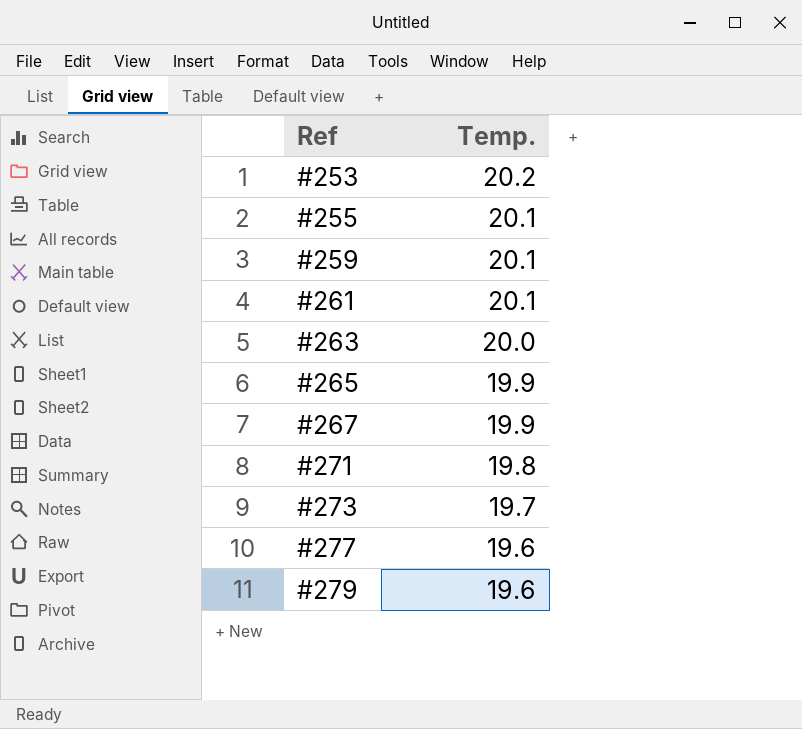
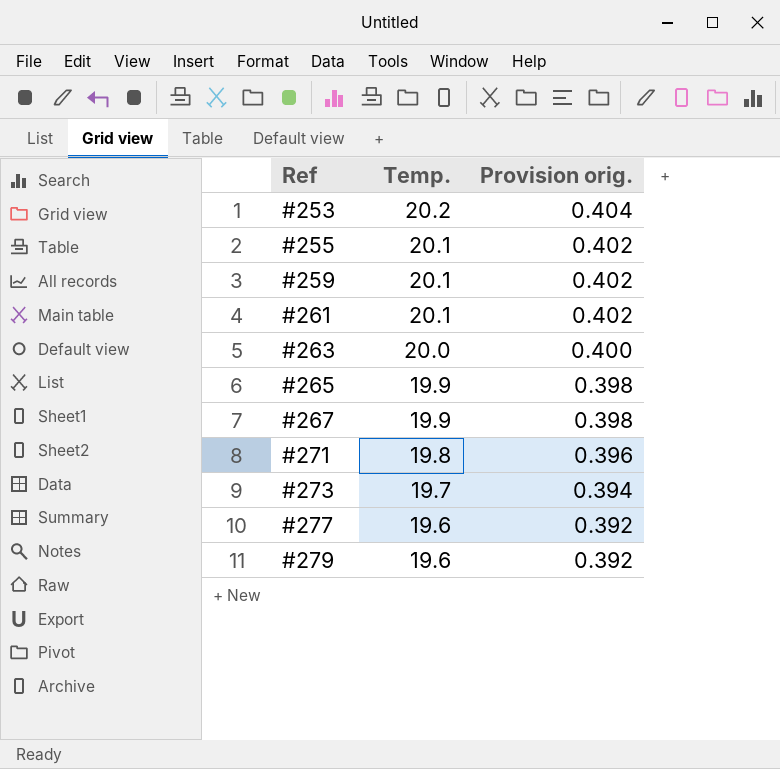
column Provision orig. | formula: none -> [Temp.] * 0.02

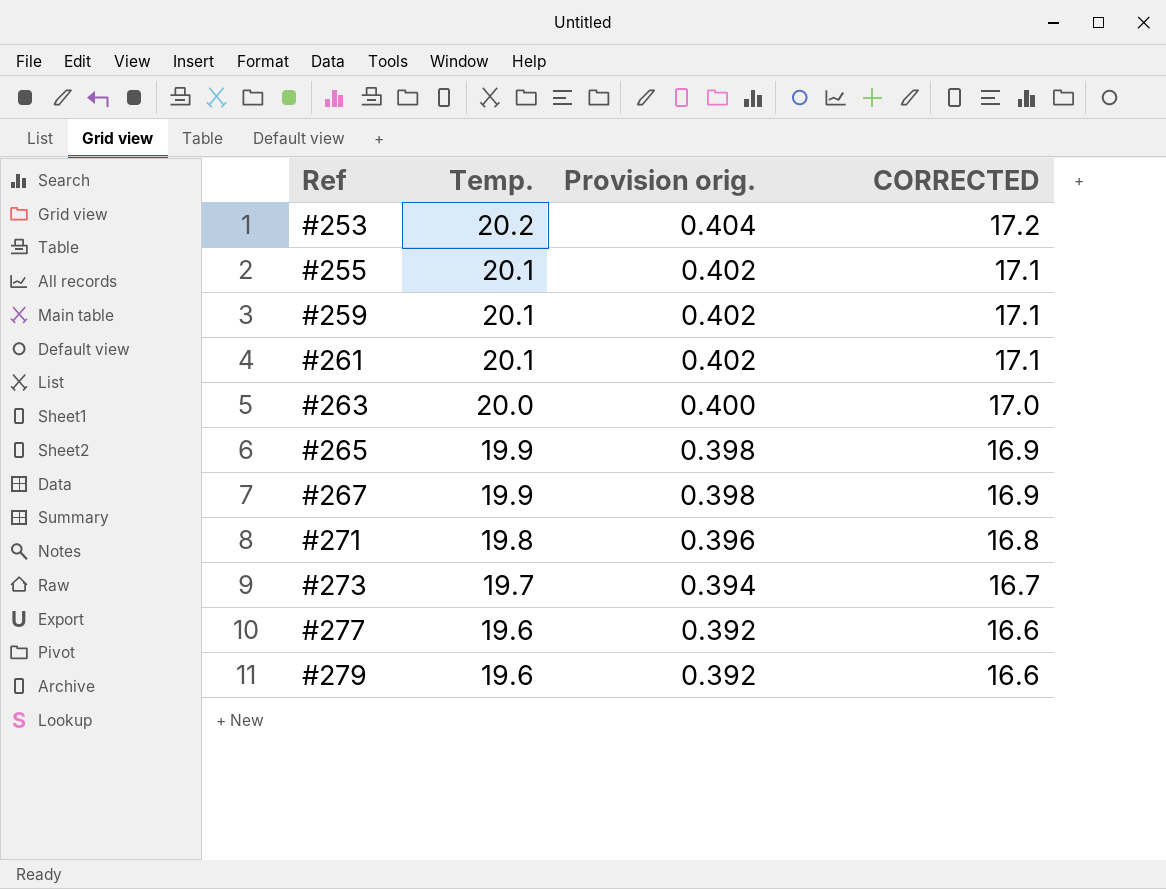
column CORRECTED | formula: none -> [Temp.] - 3

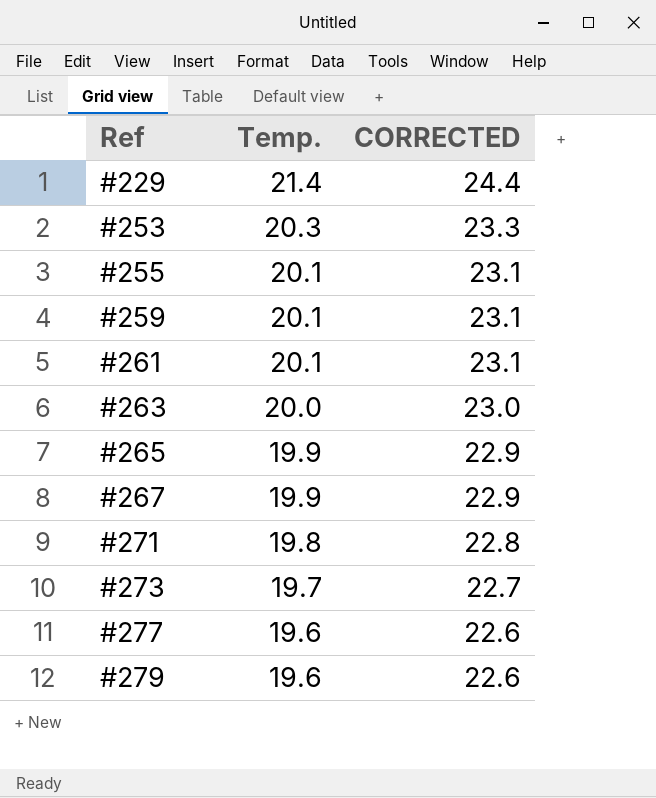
column Provision orig. | formula: [Temp.] * 0.02 -> none
column CORRECTED | formula: [Temp.] - 3 -> [Temp.] + 3
row #229: none -> 21.4 | 24.4
#253 | Temp.: 20.2 -> 20.3

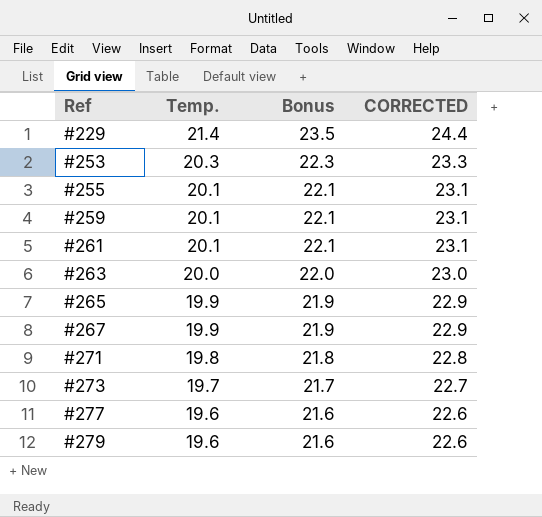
column Bonus | formula: none -> [Temp.] * 1.1

